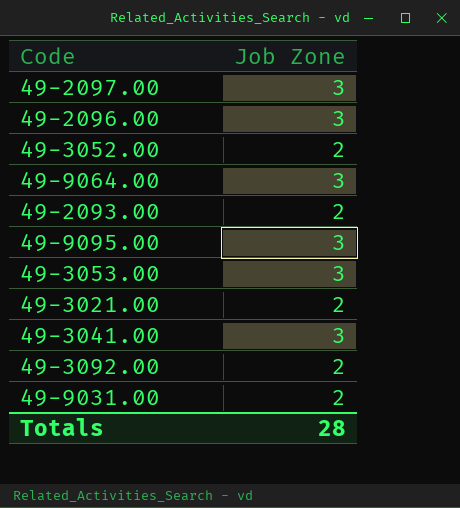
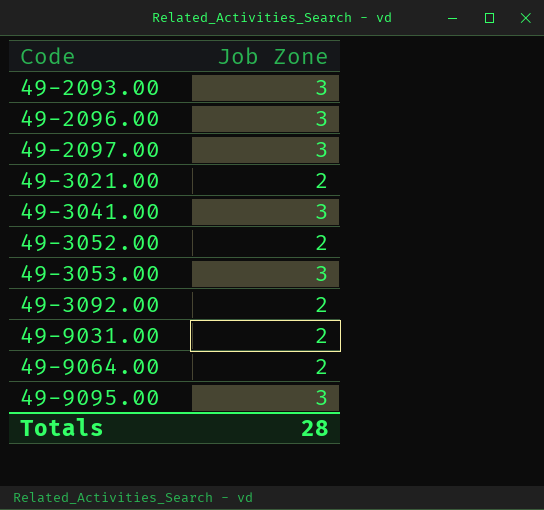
row order: none -> Code ascending
49-2093.00 | Job Zone: 2 -> 3
49-9064.00 | Job Zone: 3 -> 2

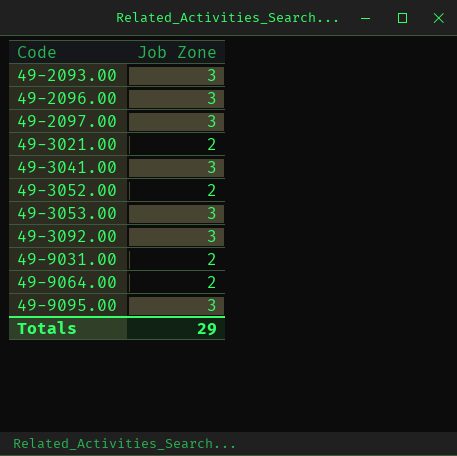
49-3092.00 | Job Zone: 2 -> 3
Totals | Job Zone: 28 -> 29

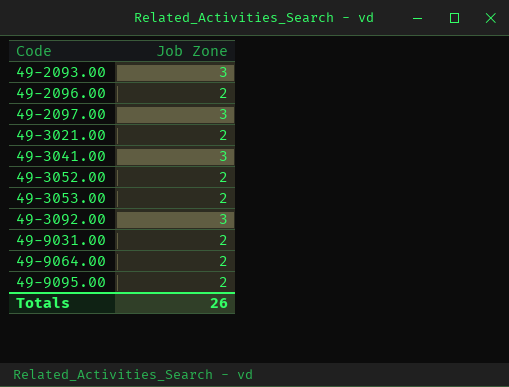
49-2096.00 | Job Zone: 3 -> 2
49-3053.00 | Job Zone: 3 -> 2
49-9095.00 | Job Zone: 3 -> 2
Totals | Job Zone: 29 -> 26

